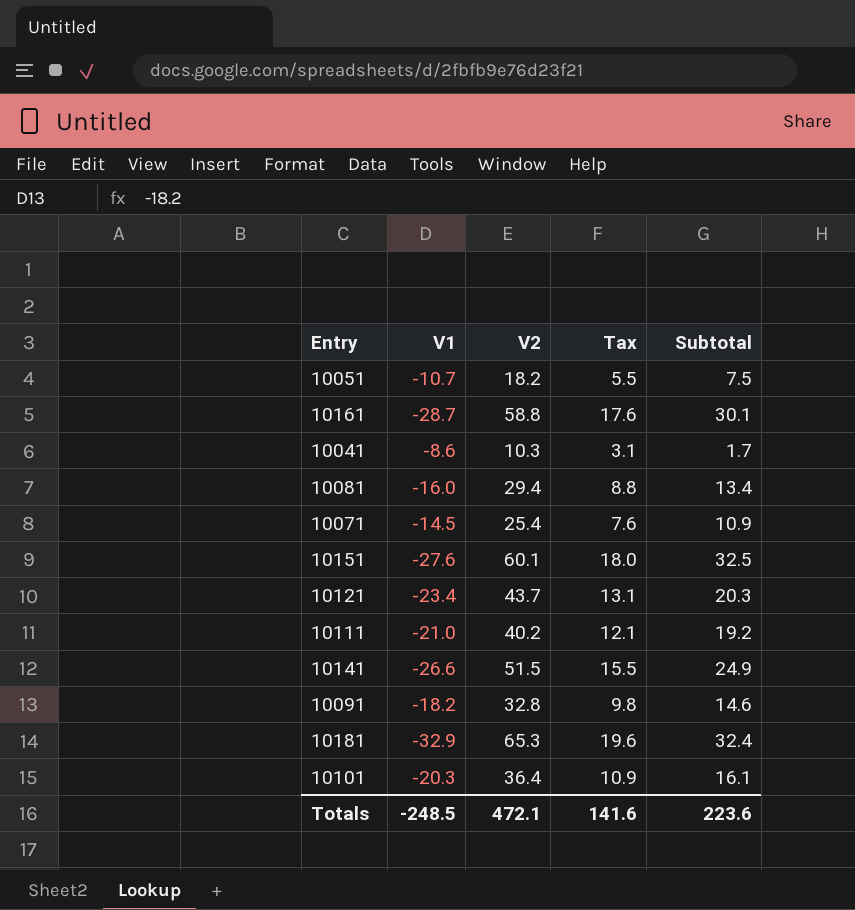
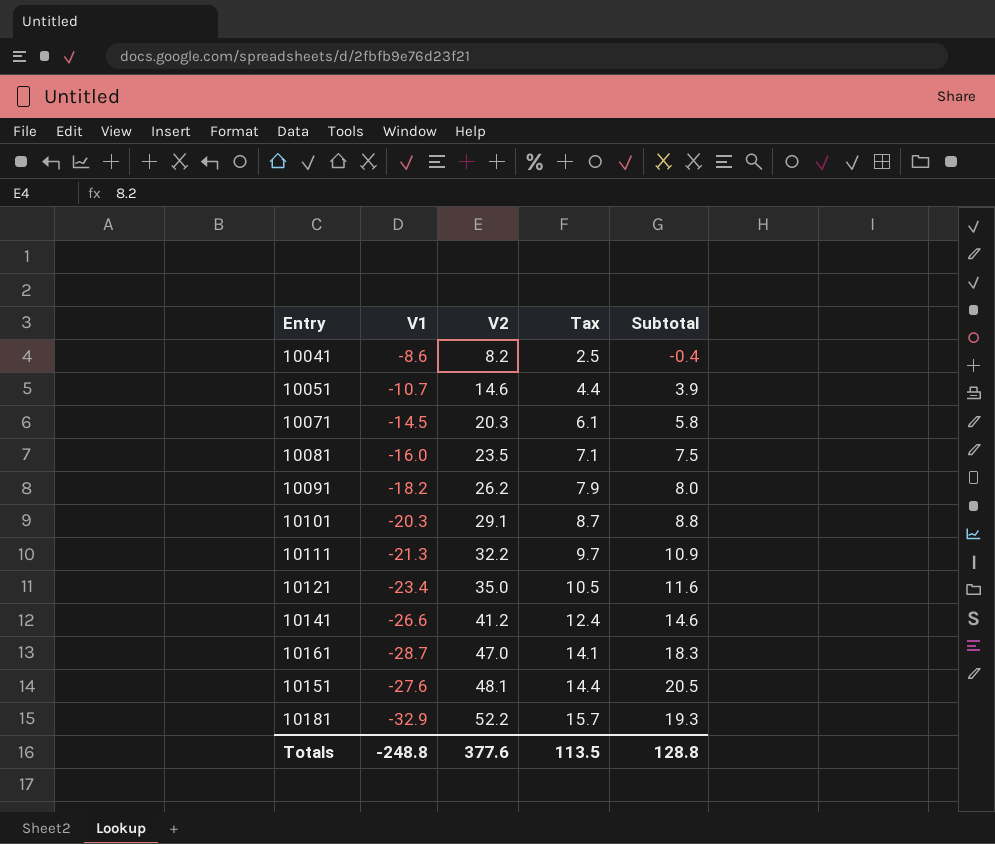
row order: none -> V2 ascending
10041 | V2: 10.3 -> 8.2
10041 | Tax: 3.1 -> 2.5
10041 | Subtotal: 1.7 -> -0.4
10051 | V2: 18.2 -> 14.6
10051 | Tax: 5.5 -> 4.4
10051 | Subtotal: 7.5 -> 3.9
10071 | V2: 25.4 -> 20.3
10071 | Tax: 7.6 -> 6.1
10071 | Subtotal: 10.9 -> 5.8
10081 | V2: 29.4 -> 23.5
10081 | Tax: 8.8 -> 7.1
10081 | Subtotal: 13.4 -> 7.5
10091 | V2: 32.8 -> 26.2
10091 | Tax: 9.8 -> 7.9
10091 | Subtotal: 14.6 -> 8.0
10101 | V2: 36.4 -> 29.1
10101 | Tax: 10.9 -> 8.7
10101 | Subtotal: 16.1 -> 8.8
10111 | V1: -21.0 -> -21.3
10111 | V2: 40.2 -> 32.2
10111 | Tax: 12.1 -> 9.7
10111 | Subtotal: 19.2 -> 10.9
10121 | V2: 43.7 -> 35.0
10121 | Tax: 13.1 -> 10.5
10121 | Subtotal: 20.3 -> 11.6
10141 | V2: 51.5 -> 41.2
10141 | Tax: 15.5 -> 12.4
10141 | Subtotal: 24.9 -> 14.6
10161 | V2: 58.8 -> 47.0
10161 | Tax: 17.6 -> 14.1
10161 | Subtotal: 30.1 -> 18.3
10151 | V2: 60.1 -> 48.1
10151 | Tax: 18.0 -> 14.4
10151 | Subtotal: 32.5 -> 20.5
10181 | V2: 65.3 -> 52.2
10181 | Tax: 19.6 -> 15.7
10181 | Subtotal: 32.4 -> 19.3
Totals | V1: -248.5 -> -248.8
Totals | V2: 472.1 -> 377.6
Totals | Tax: 141.6 -> 113.5
Totals | Subtotal: 223.6 -> 128.8

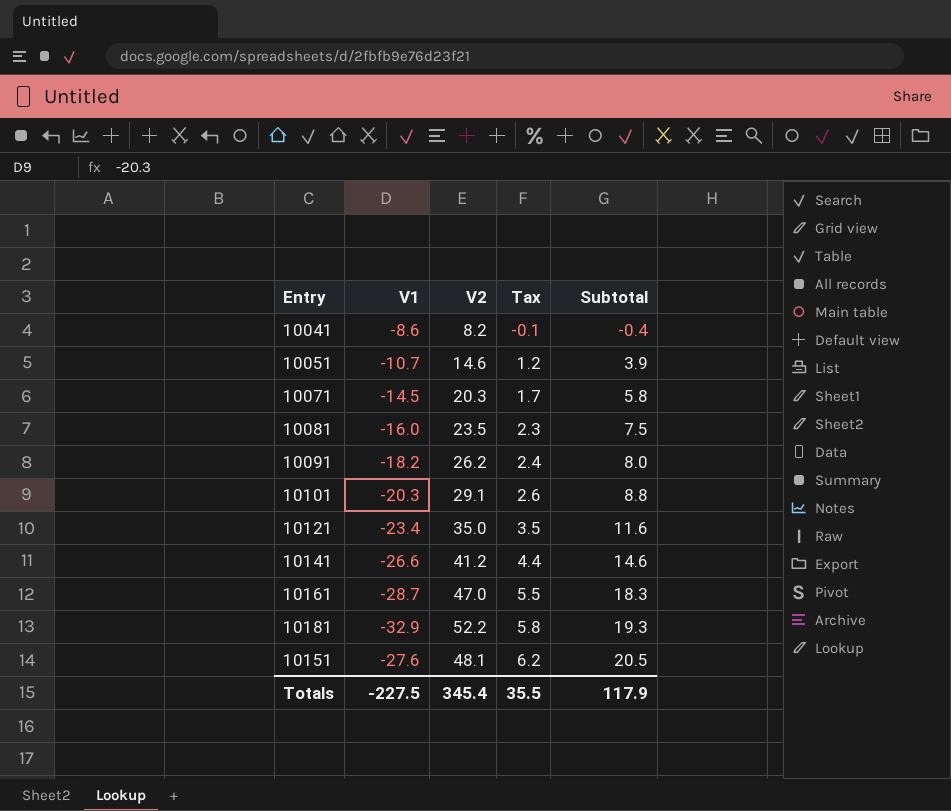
row order: V2 ascending -> Tax ascending
column Tax | formula: [V2] * 0.3 -> [Subtotal] * 0.3
row 10111: -21.3 | 32.2 | 9.7 | 10.9 -> none
Totals | V1: -248.8 -> -227.5
Totals | V2: 377.6 -> 345.4
Totals | Tax: 113.5 -> 35.5
Totals | Subtotal: 128.8 -> 117.9

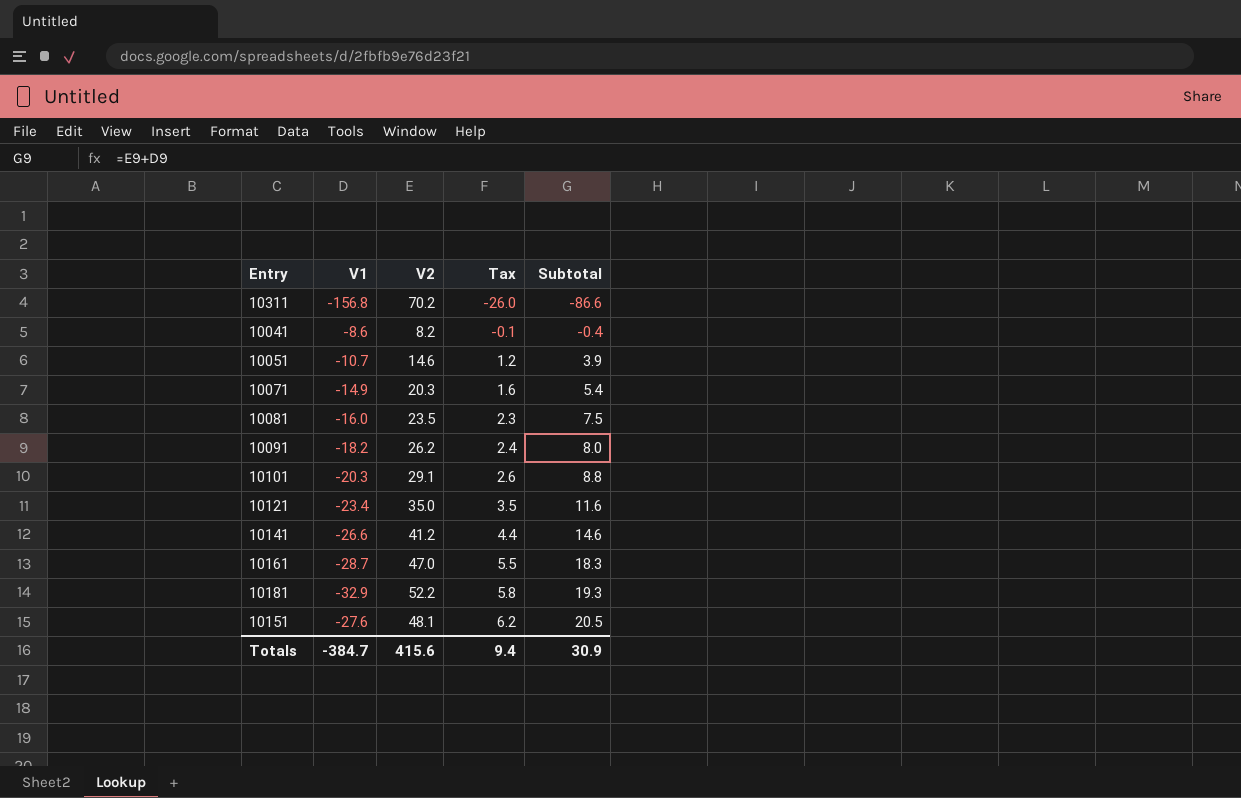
row 10311: none -> -156.8 | 70.2 | -26.0 | -86.6
10071 | V1: -14.5 -> -14.9
10071 | Tax: 1.7 -> 1.6
10071 | Subtotal: 5.8 -> 5.4
Totals | V1: -227.5 -> -384.7
Totals | V2: 345.4 -> 415.6
Totals | Tax: 35.5 -> 9.4
Totals | Subtotal: 117.9 -> 30.9

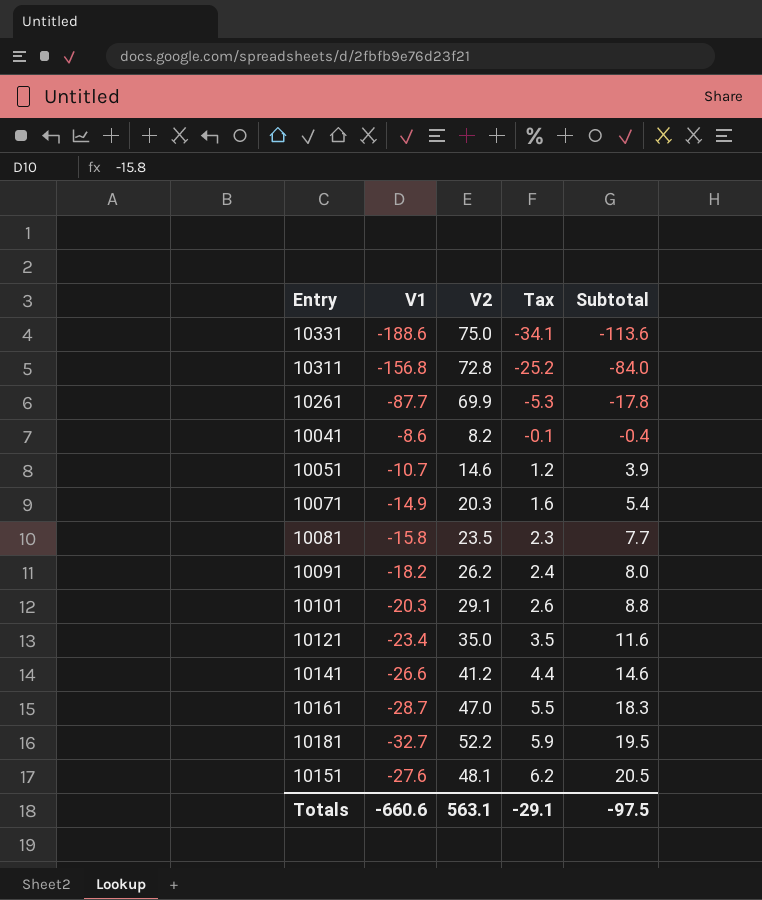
row 10331: none -> -188.6 | 75.0 | -34.1 | -113.6
10311 | V2: 70.2 -> 72.8
10311 | Tax: -26.0 -> -25.2
10311 | Subtotal: -86.6 -> -84.0
row 10261: none -> -87.7 | 69.9 | -5.3 | -17.8
10081 | V1: -16.0 -> -15.8
10081 | Subtotal: 7.5 -> 7.7
10181 | V1: -32.9 -> -32.7
10181 | Tax: 5.8 -> 5.9
10181 | Subtotal: 19.3 -> 19.5
Totals | V1: -384.7 -> -660.6
Totals | V2: 415.6 -> 563.1
Totals | Tax: 9.4 -> -29.1
Totals | Subtotal: 30.9 -> -97.5

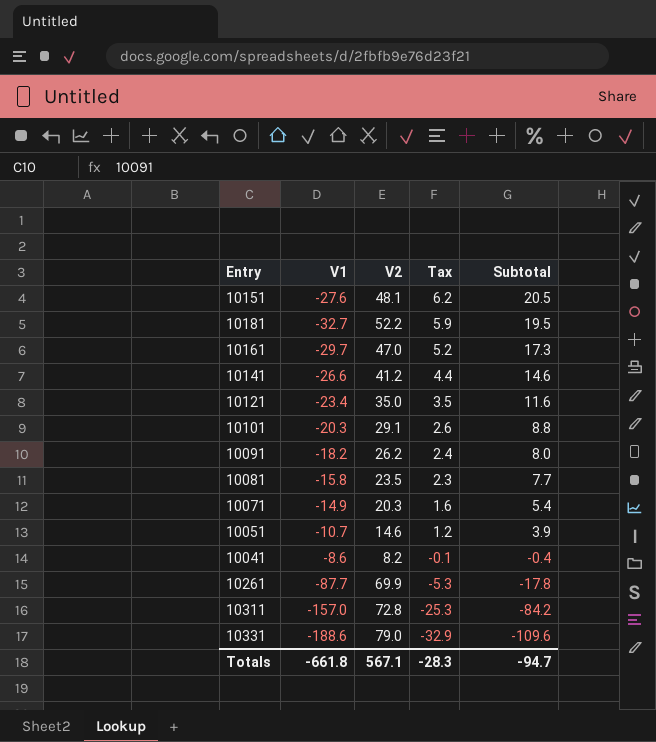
row order: Tax ascending -> Tax descending
10161 | V1: -28.7 -> -29.7
10161 | Tax: 5.5 -> 5.2
10161 | Subtotal: 18.3 -> 17.3
10311 | V1: -156.8 -> -157.0
10311 | Tax: -25.2 -> -25.3
10311 | Subtotal: -84.0 -> -84.2
10331 | V2: 75.0 -> 79.0
10331 | Tax: -34.1 -> -32.9
10331 | Subtotal: -113.6 -> -109.6
Totals | V1: -660.6 -> -661.8
Totals | V2: 563.1 -> 567.1
Totals | Tax: -29.1 -> -28.3
Totals | Subtotal: -97.5 -> -94.7

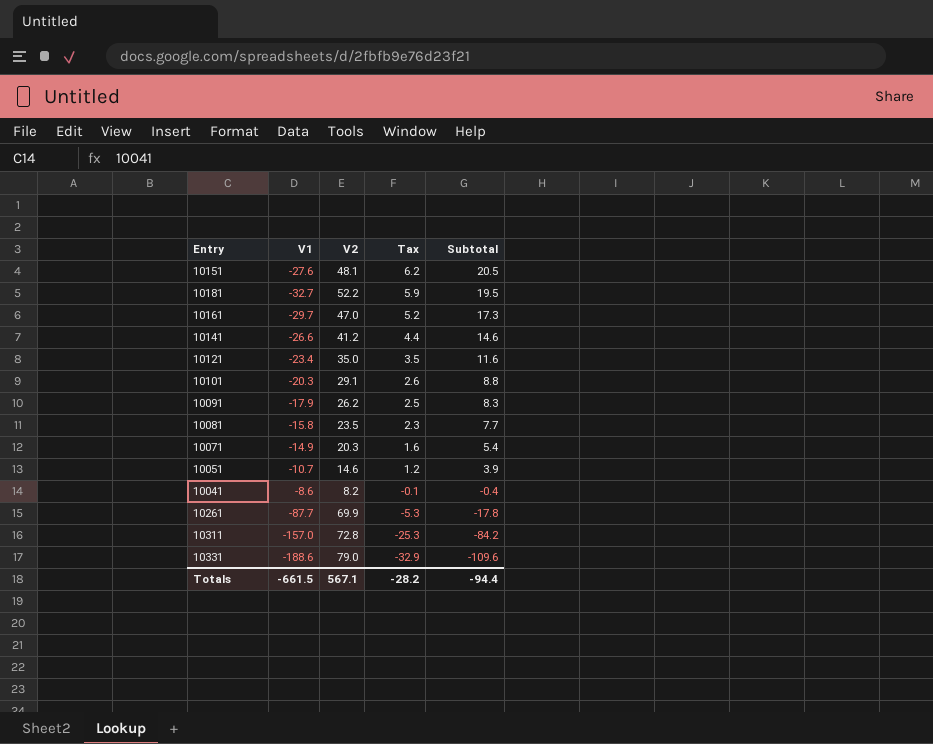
10091 | V1: -18.2 -> -17.9
10091 | Tax: 2.4 -> 2.5
10091 | Subtotal: 8.0 -> 8.3
Totals | V1: -661.8 -> -661.5
Totals | Tax: -28.3 -> -28.2
Totals | Subtotal: -94.7 -> -94.4

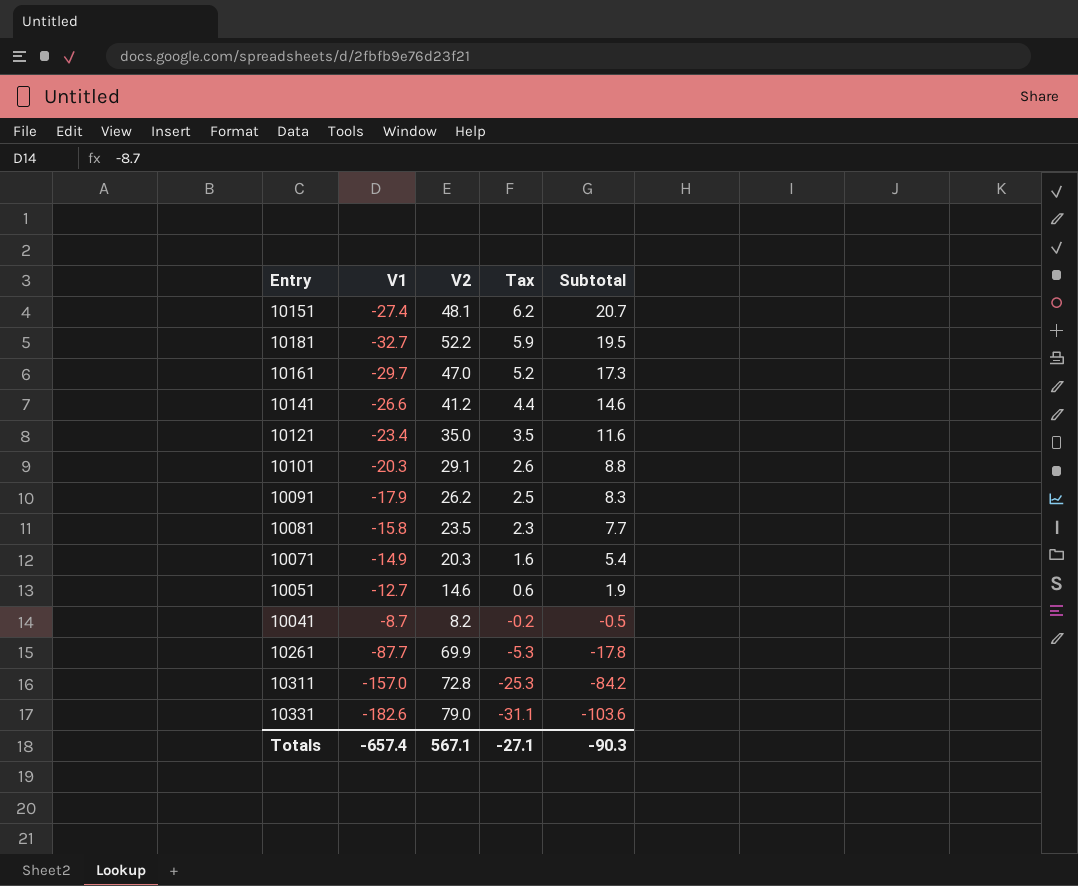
10151 | V1: -27.6 -> -27.4
10151 | Subtotal: 20.5 -> 20.7
10051 | V1: -10.7 -> -12.7
10051 | Tax: 1.2 -> 0.6
10051 | Subtotal: 3.9 -> 1.9
10041 | V1: -8.6 -> -8.7
10041 | Tax: -0.1 -> -0.2
10041 | Subtotal: -0.4 -> -0.5
10331 | V1: -188.6 -> -182.6
10331 | Tax: -32.9 -> -31.1
10331 | Subtotal: -109.6 -> -103.6
Totals | V1: -661.5 -> -657.4
Totals | Tax: -28.2 -> -27.1
Totals | Subtotal: -94.4 -> -90.3

